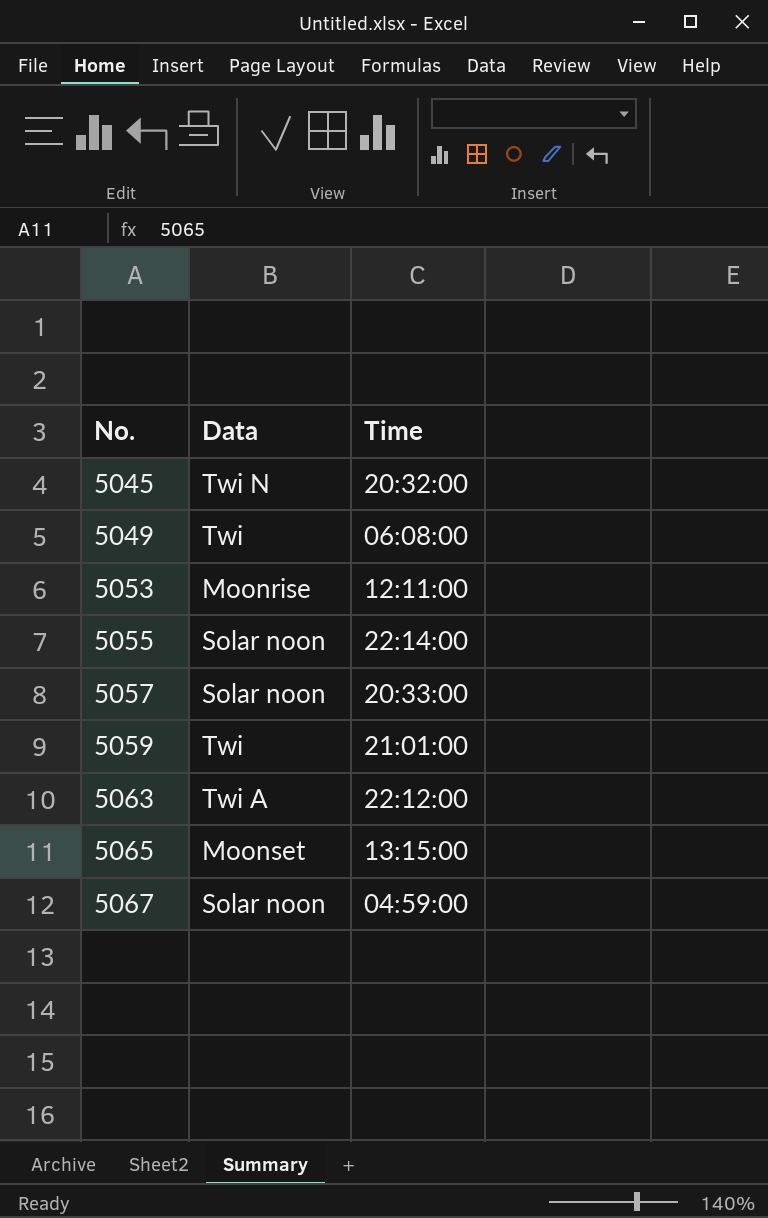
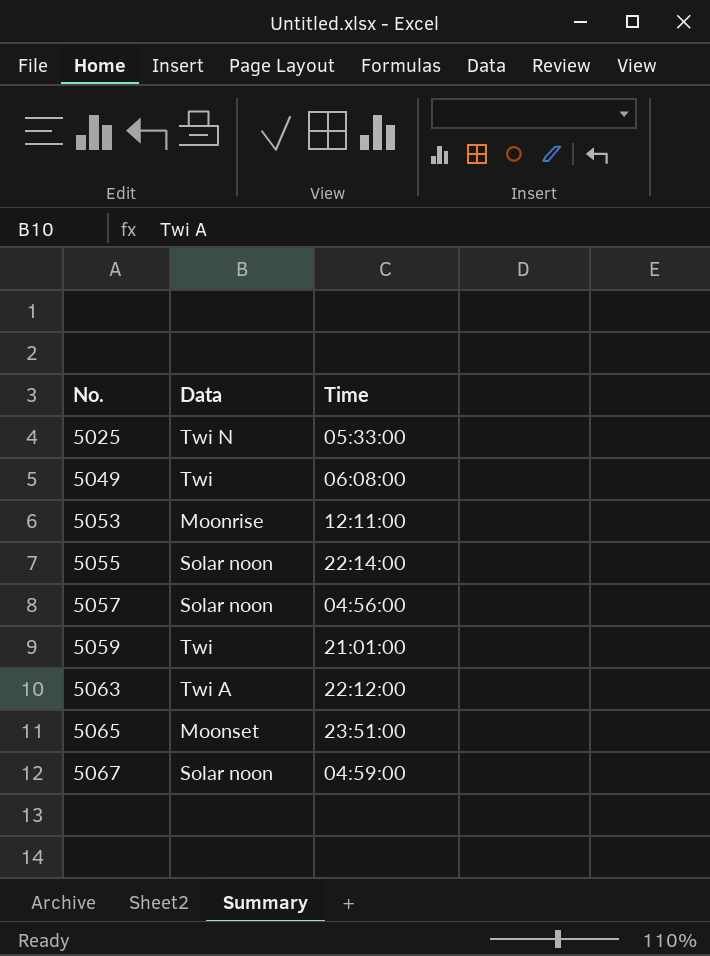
row 5045: Twi N | 20:32:00 -> none
row 5025: none -> Twi N | 05:33:00
5057 | Time: 20:33:00 -> 04:56:00
5065 | Time: 13:15:00 -> 23:51:00

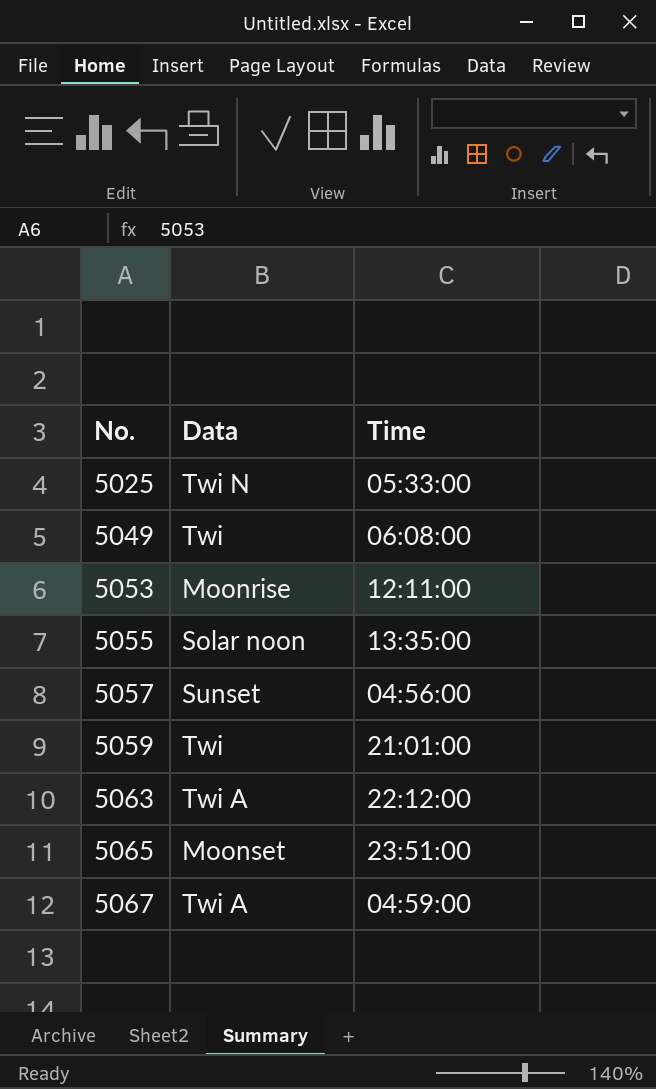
5055 | Time: 22:14:00 -> 13:35:00
5057 | Data: Solar noon -> Sunset
5067 | Data: Solar noon -> Twi A

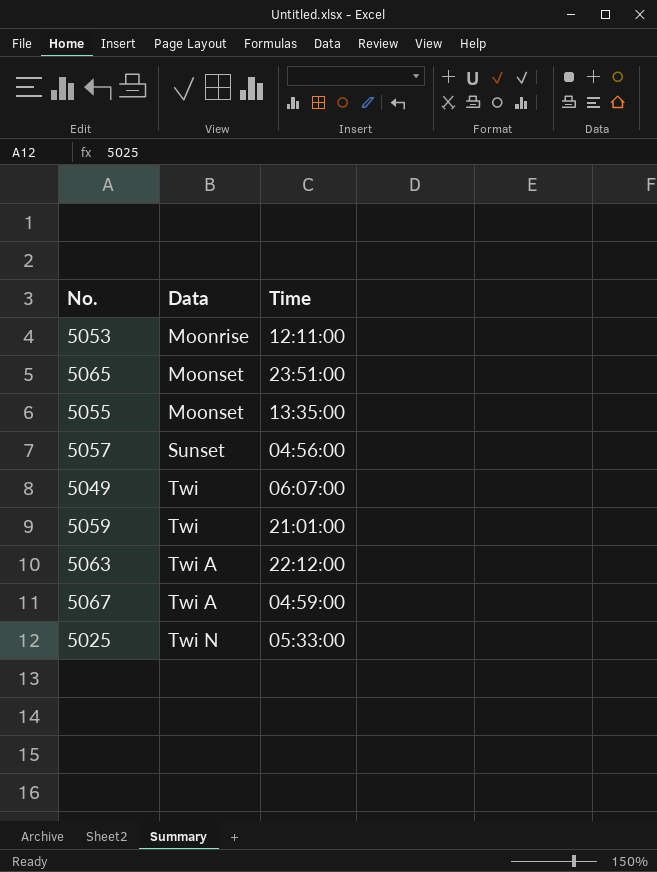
row order: No. ascending -> Data ascending
5055 | Data: Solar noon -> Moonset
5049 | Time: 06:08:00 -> 06:07:00

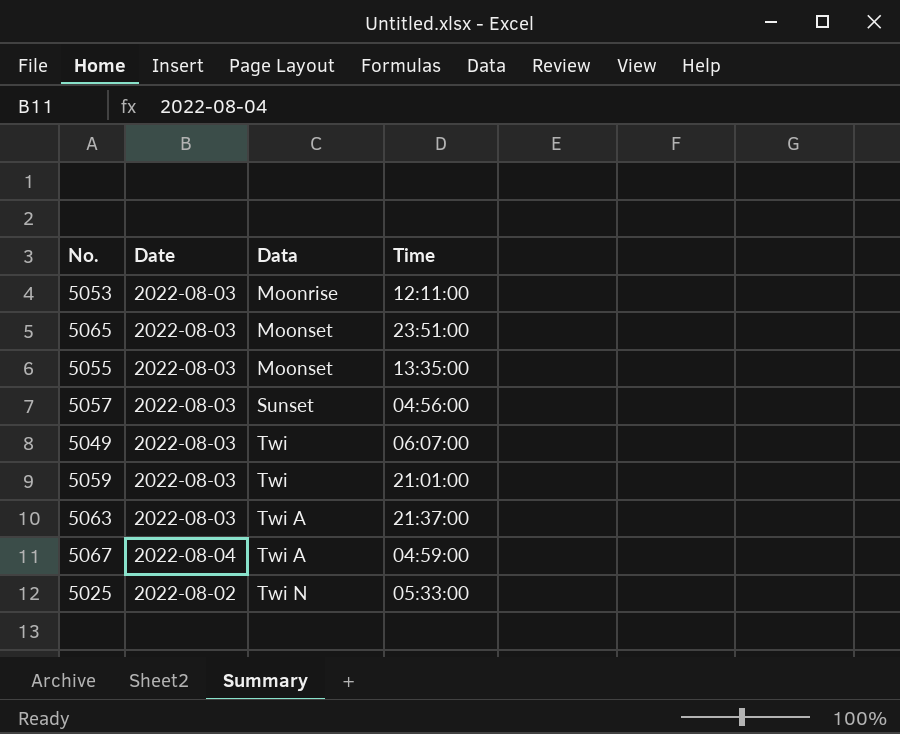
column Date | position: none -> 2
5063 | Time: 22:12:00 -> 21:37:00

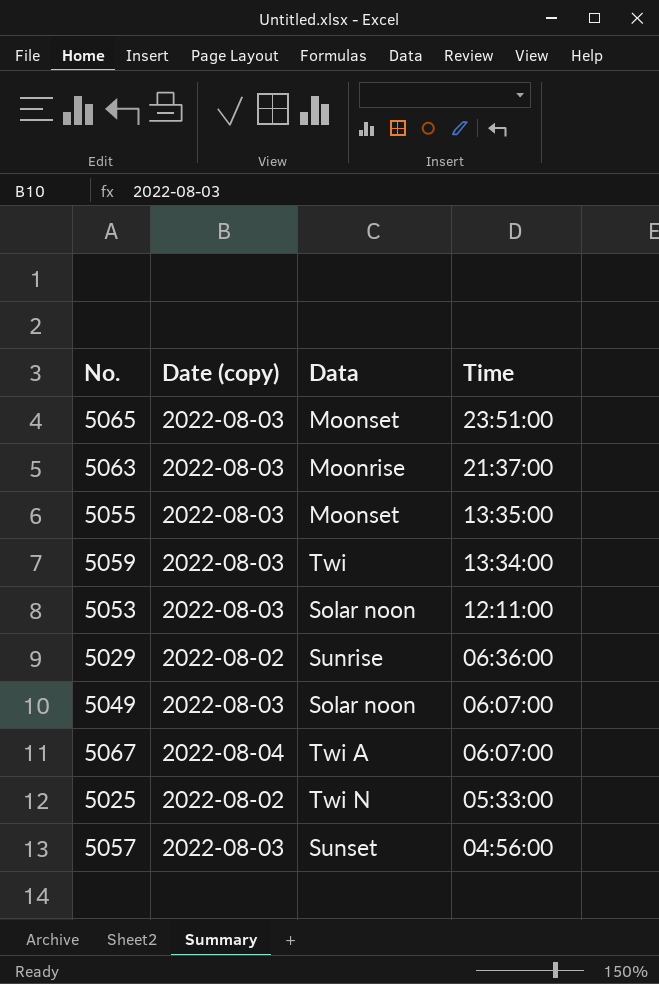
row order: Data ascending -> Time descending
column name: Date -> Date (copy)
5063 | Data: Twi A -> Moonrise
5059 | Time: 21:01:00 -> 13:34:00
5053 | Data: Moonrise -> Solar noon
row 5029: none -> 2022-08-02 | Sunrise | 06:36:00
5049 | Data: Twi -> Solar noon
5067 | Time: 04:59:00 -> 06:07:00

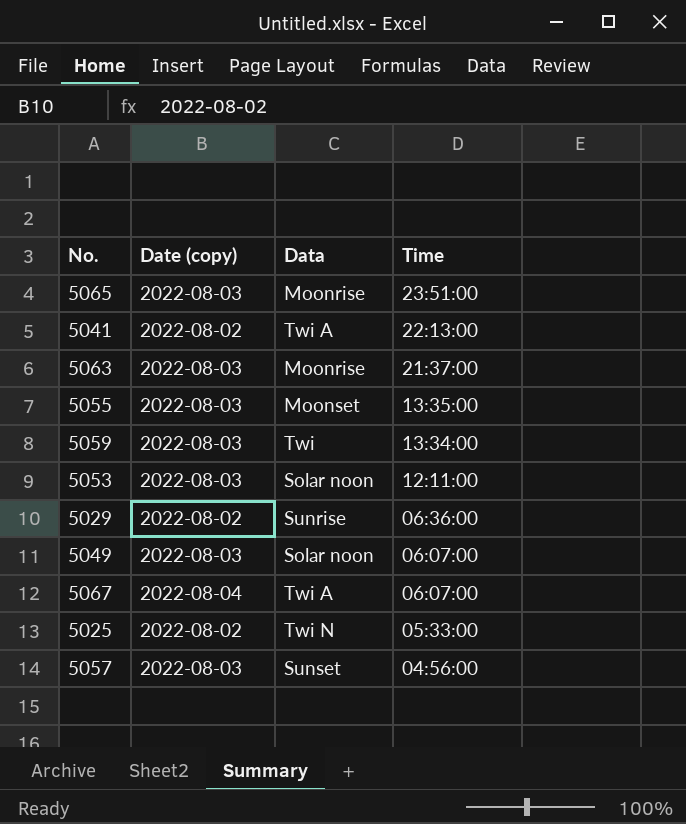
5065 | Data: Moonset -> Moonrise
row 5041: none -> 2022-08-02 | Twi A | 22:13:00

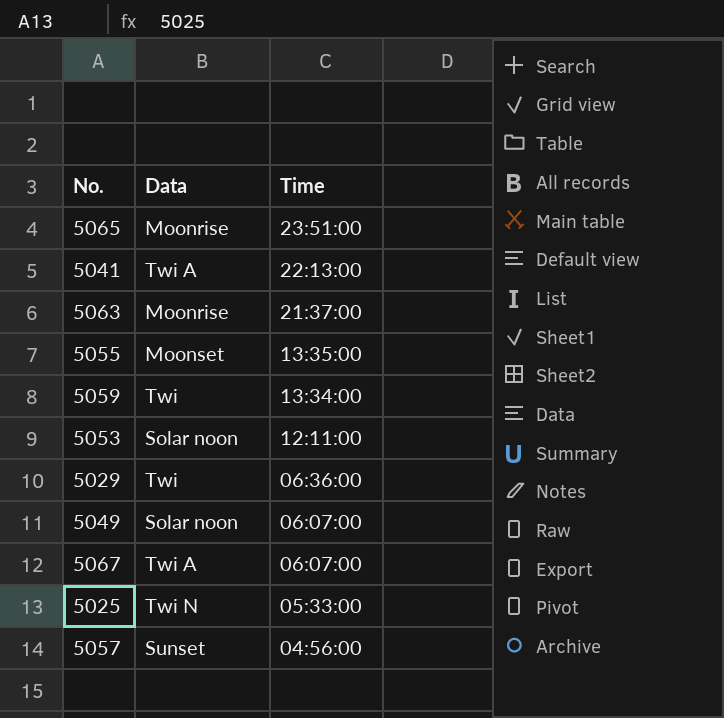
column Date (copy) | position: 2 -> none
5029 | Data: Sunrise -> Twi

